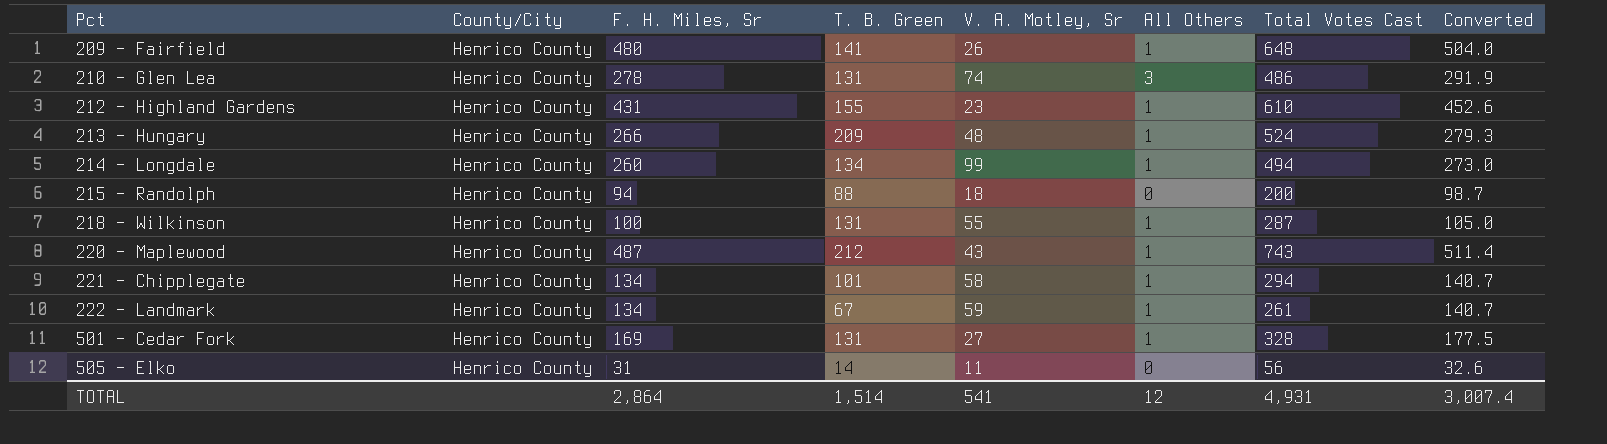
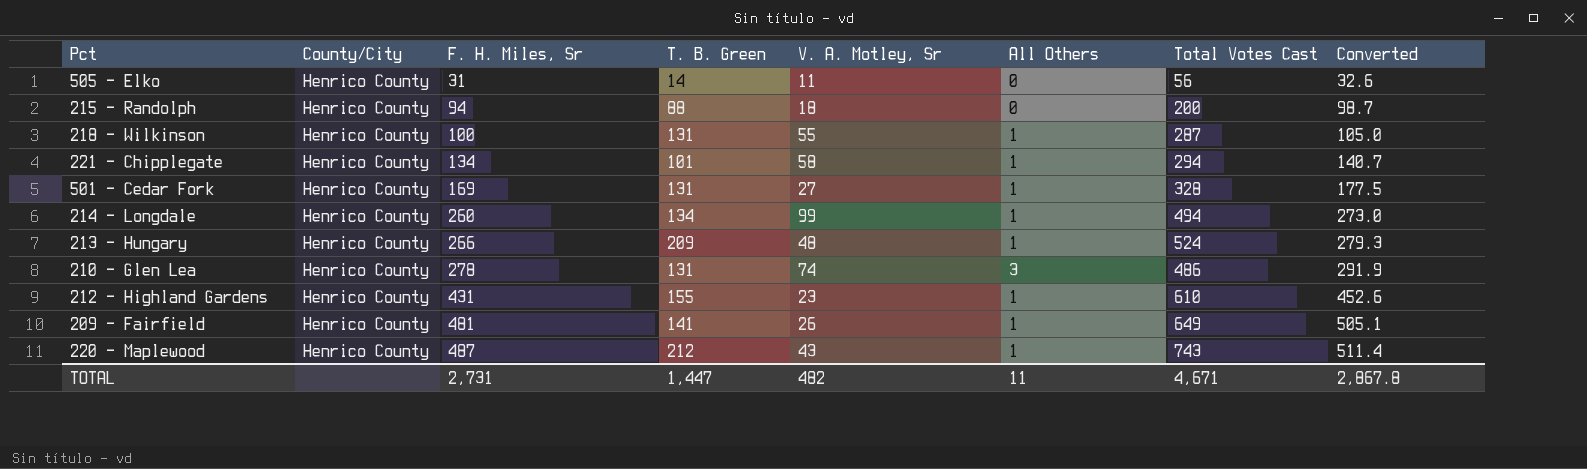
row order: Pct ascending -> F. H. Miles, Sr ascending
row 222 - Landmark: Henrico County | 134 | 67 | 59 | 1 | 261 | 140.7 -> none
209 - Fairfield | F. H. Miles, Sr: 480 -> 481
209 - Fairfield | Total Votes Cast: 648 -> 649
209 - Fairfield | Converted: 504.0 -> 505.1
TOTAL | F. H. Miles, Sr: 2,864 -> 2,731
TOTAL | T. B. Green: 1,514 -> 1,447
TOTAL | V. A. Motley, Sr: 541 -> 482
TOTAL | All Others: 12 -> 11
TOTAL | Total Votes Cast: 4,931 -> 4,671
TOTAL | Converted: 3,007.4 -> 2,867.8

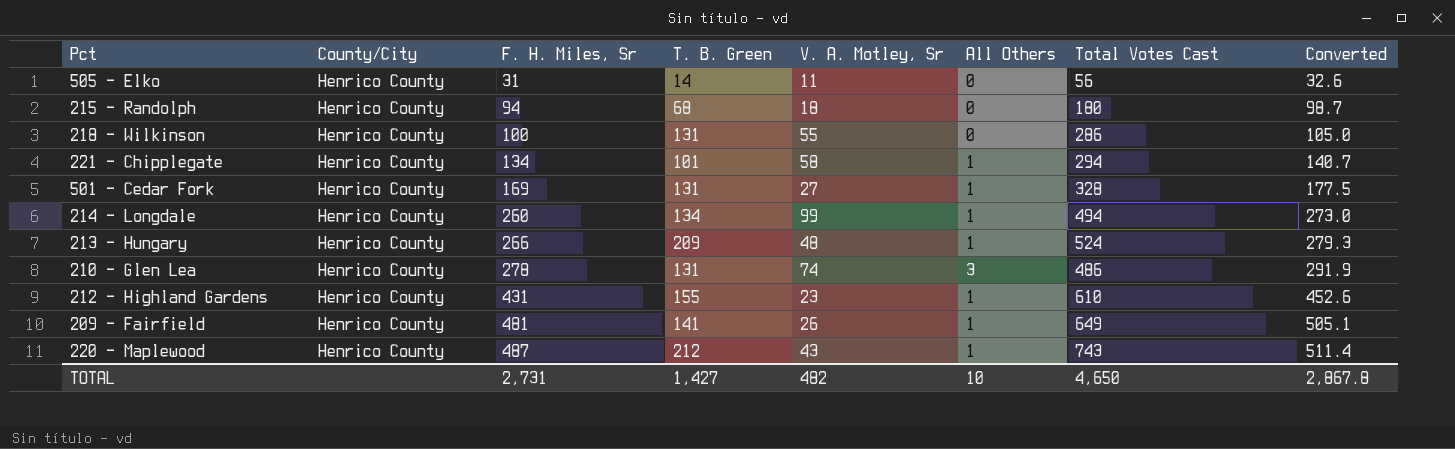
215 - Randolph | T. B. Green: 88 -> 68
215 - Randolph | Total Votes Cast: 200 -> 180
218 - Wilkinson | All Others: 1 -> 0
218 - Wilkinson | Total Votes Cast: 287 -> 286
TOTAL | T. B. Green: 1,447 -> 1,427
TOTAL | All Others: 11 -> 10
TOTAL | Total Votes Cast: 4,671 -> 4,650

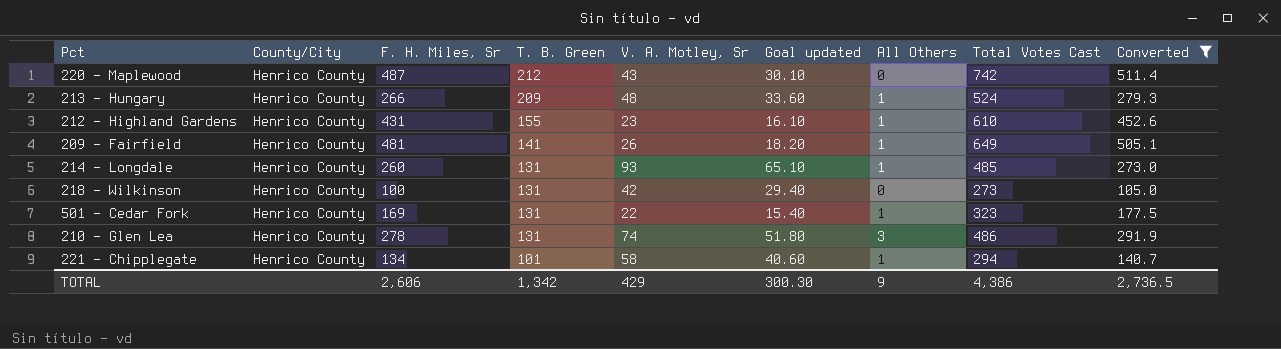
filter: none -> Converted >= 105.0
row order: F. H. Miles, Sr ascending -> T. B. Green descending
column Goal updated | formula: none -> [V. A. Motley, Sr] * 0.7
220 - Maplewood | All Others: 1 -> 0
220 - Maplewood | Total Votes Cast: 743 -> 742
214 - Longdale | T. B. Green: 134 -> 131
214 - Longdale | V. A. Motley, Sr: 99 -> 93
214 - Longdale | Total Votes Cast: 494 -> 485
218 - Wilkinson | V. A. Motley, Sr: 55 -> 42
218 - Wilkinson | Total Votes Cast: 286 -> 273
501 - Cedar Fork | V. A. Motley, Sr: 27 -> 22
501 - Cedar Fork | Total Votes Cast: 328 -> 323
TOTAL | F. H. Miles, Sr: 2,731 -> 2,606
TOTAL | T. B. Green: 1,427 -> 1,342
TOTAL | V. A. Motley, Sr: 482 -> 429
TOTAL | All Others: 10 -> 9
TOTAL | Total Votes Cast: 4,650 -> 4,386
TOTAL | Converted: 2,867.8 -> 2,736.5

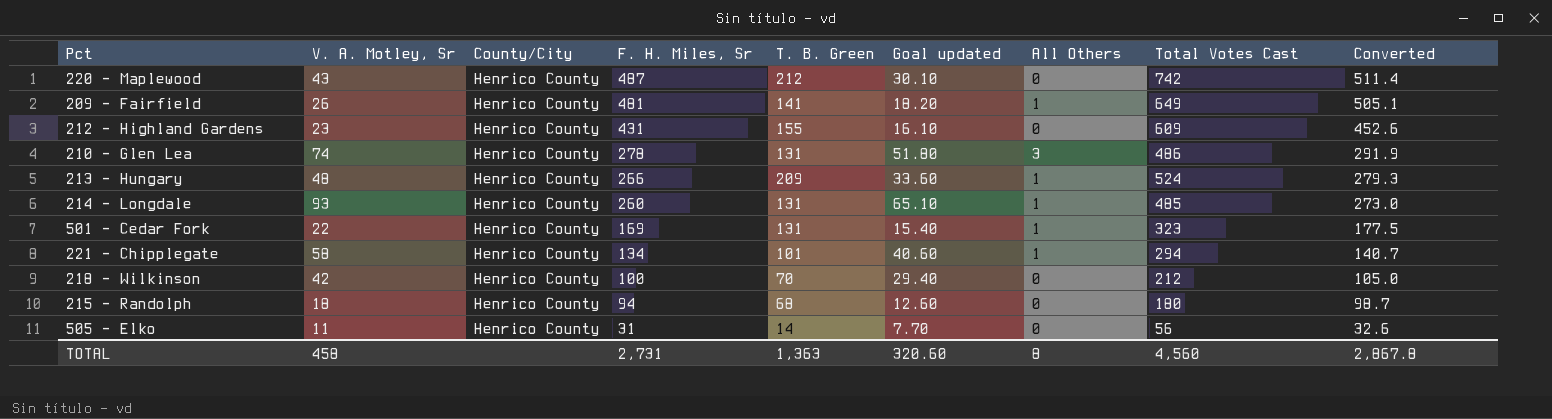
filter: Converted >= 105.0 -> none
row order: T. B. Green descending -> F. H. Miles, Sr descending
column V. A. Motley, Sr | position: 5 -> 2
212 - Highland Gardens | All Others: 1 -> 0
212 - Highland Gardens | Total Votes Cast: 610 -> 609
218 - Wilkinson | T. B. Green: 131 -> 70
218 - Wilkinson | Total Votes Cast: 273 -> 212
TOTAL | V. A. Motley, Sr: 429 -> 458
TOTAL | F. H. Miles, Sr: 2,606 -> 2,731
TOTAL | T. B. Green: 1,342 -> 1,363
TOTAL | Goal updated: 300.30 -> 320.60
TOTAL | All Others: 9 -> 8
TOTAL | Total Votes Cast: 4,386 -> 4,560
TOTAL | Converted: 2,736.5 -> 2,867.8

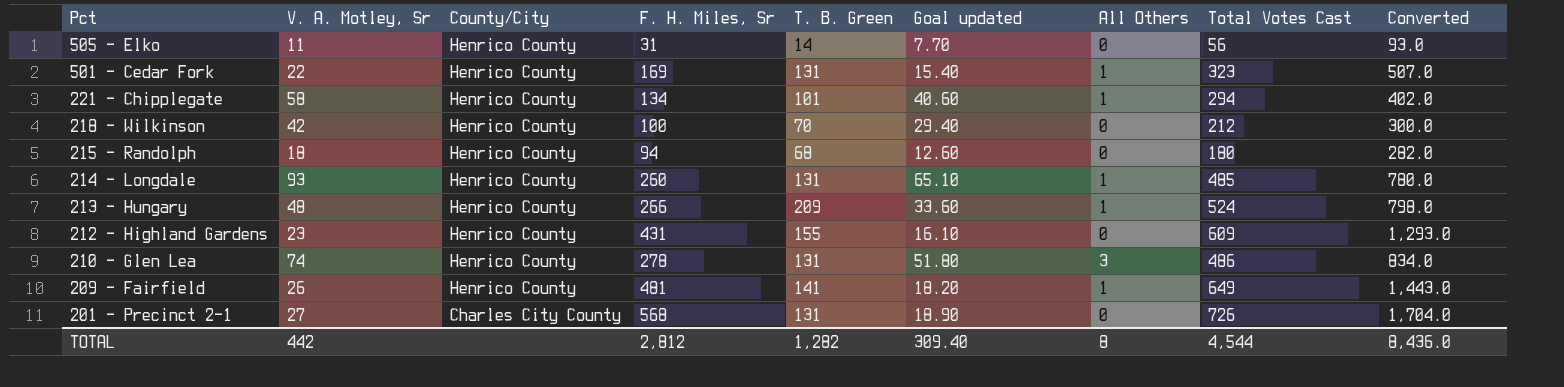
row order: F. H. Miles, Sr descending -> Pct descending
column Converted | formula: [F. H. Miles, Sr] * 1.05 -> [F. H. Miles, Sr] * 3
row 220 - Maplewood: 43 | Henrico County | 487 | 212 | 30.10 | 0 | 742 | 511.4 -> none
row 201 - Precinct 2-1: none -> 27 | Charles City County | 568 | 131 | 18.90 | 0 | 726 | 1,704.0
TOTAL | V. A. Motley, Sr: 458 -> 442
TOTAL | F. H. Miles, Sr: 2,731 -> 2,812
TOTAL | T. B. Green: 1,363 -> 1,282
TOTAL | Goal updated: 320.60 -> 309.40
TOTAL | Total Votes Cast: 4,560 -> 4,544
TOTAL | Converted: 2,867.8 -> 8,436.0

